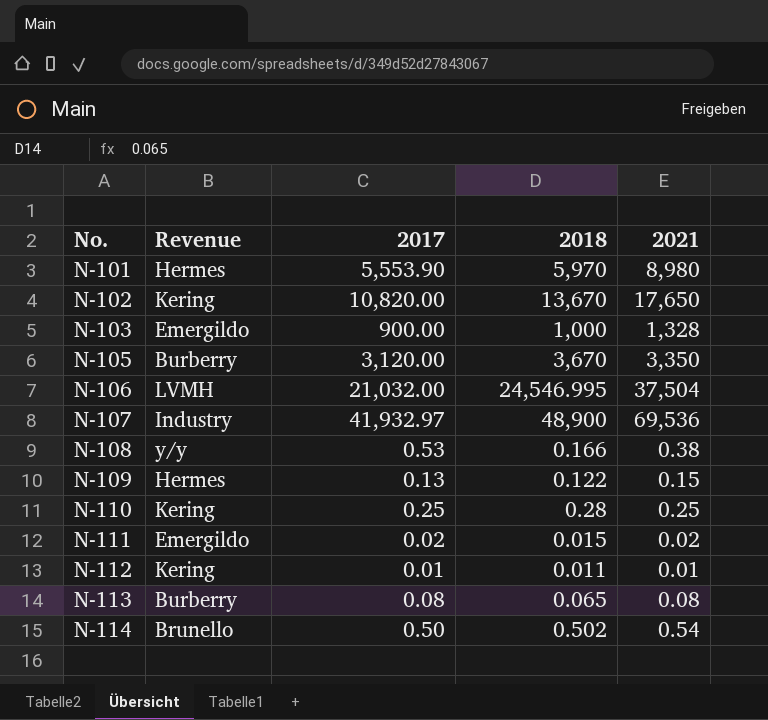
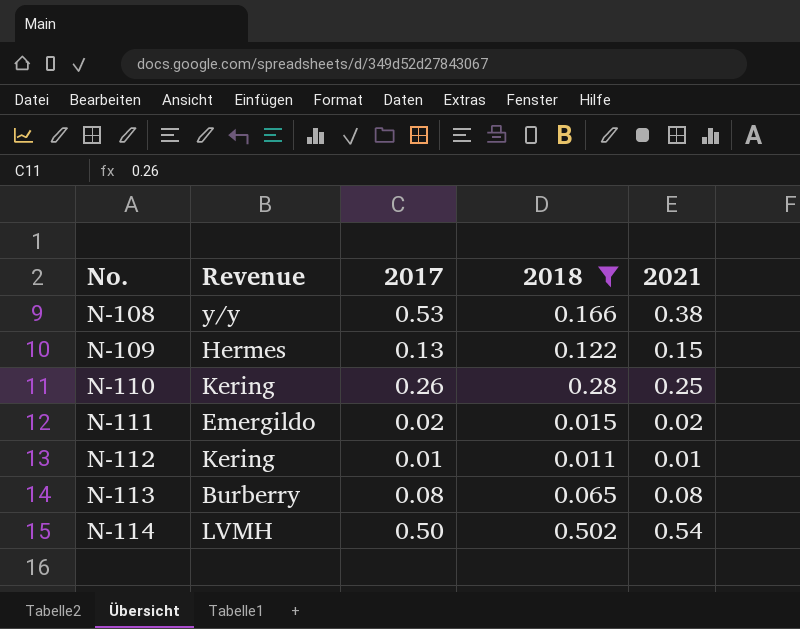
filter: none -> 2018 <= 0.502
N-110 | 2017: 0.25 -> 0.26
N-114 | Revenue: Brunello -> LVMH

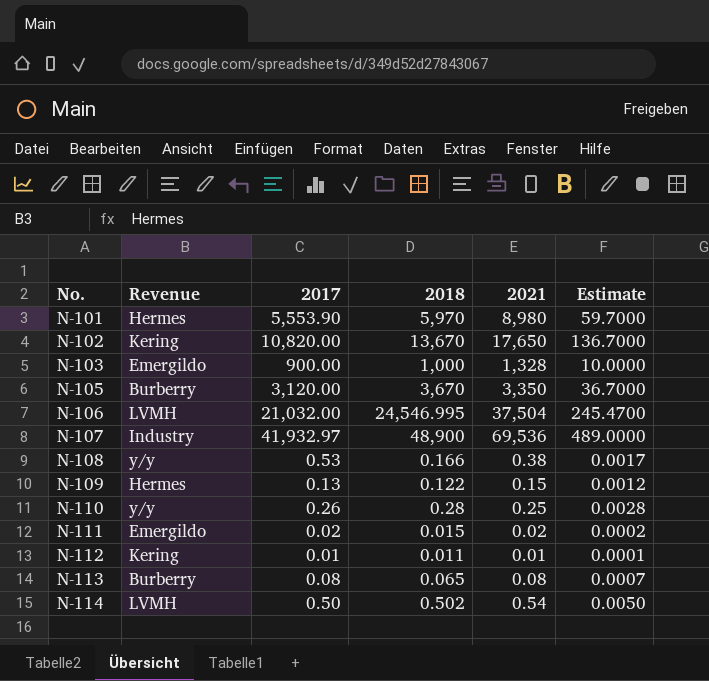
filter: 2018 <= 0.502 -> none
column Estimate | formula: none -> [2018] * 0.01
N-110 | Revenue: Kering -> y/y

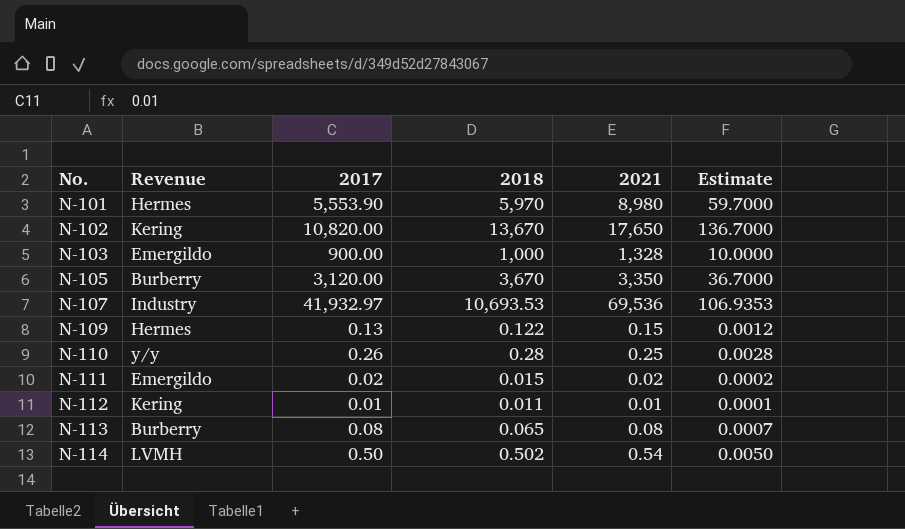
row N-106: LVMH | 21,032.00 | 24,546.995 | 37,504 | 245.4700 -> none
row N-108: y/y | 0.53 | 0.166 | 0.38 | 0.0017 -> none
N-107 | 2018: 48,900 -> 10,693.53
N-107 | Estimate: 489.0000 -> 106.9353

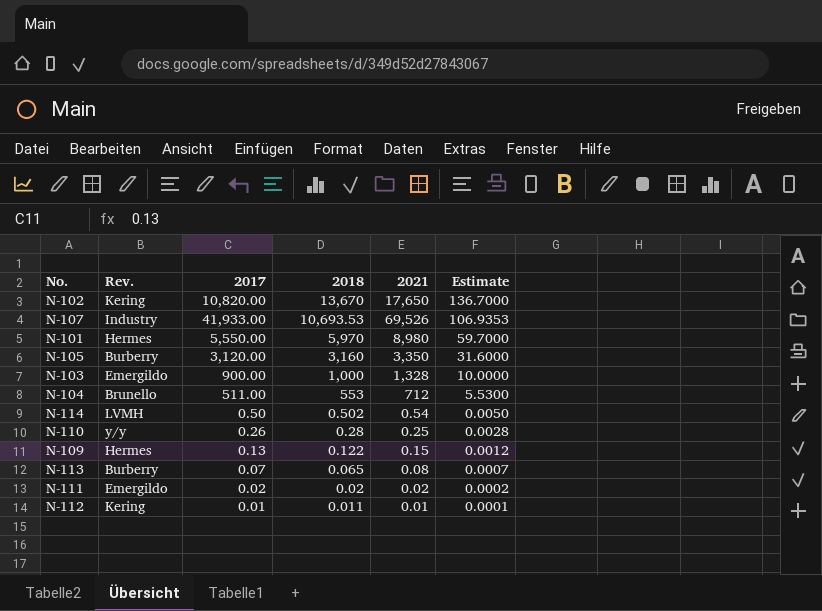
row order: No. ascending -> 2018 descending
column name: Revenue -> Rev.
N-107 | 2017: 41,932.97 -> 41,933.00
N-107 | 2021: 69,536 -> 69,526
N-101 | 2017: 5,553.90 -> 5,550.00
N-105 | 2018: 3,670 -> 3,160
N-105 | Estimate: 36.7000 -> 31.6000
row N-104: none -> Brunello | 511.00 | 553 | 712 | 5.5300
N-113 | 2017: 0.08 -> 0.07
N-111 | 2018: 0.015 -> 0.02

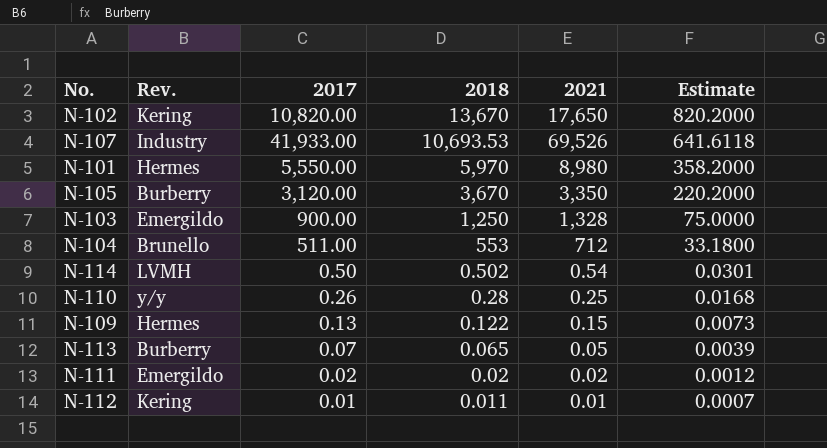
column Estimate | formula: [2018] * 0.01 -> [2018] * 0.06
N-105 | 2018: 3,160 -> 3,670
N-103 | 2018: 1,000 -> 1,250
N-113 | 2021: 0.08 -> 0.05

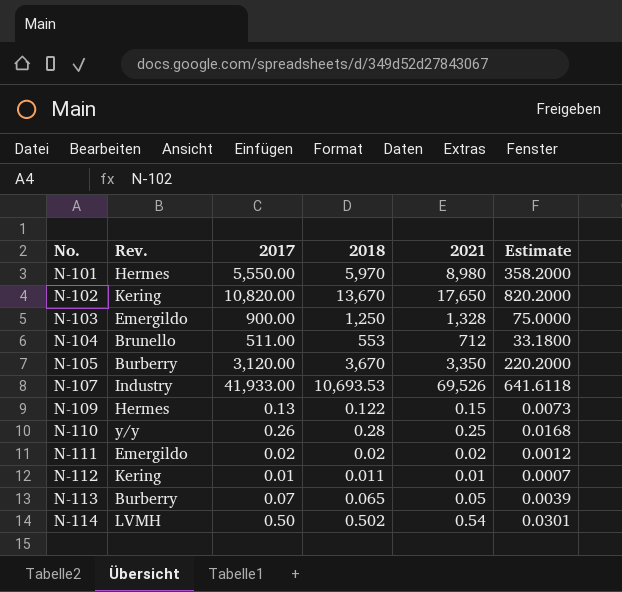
row order: 2018 descending -> No. ascending

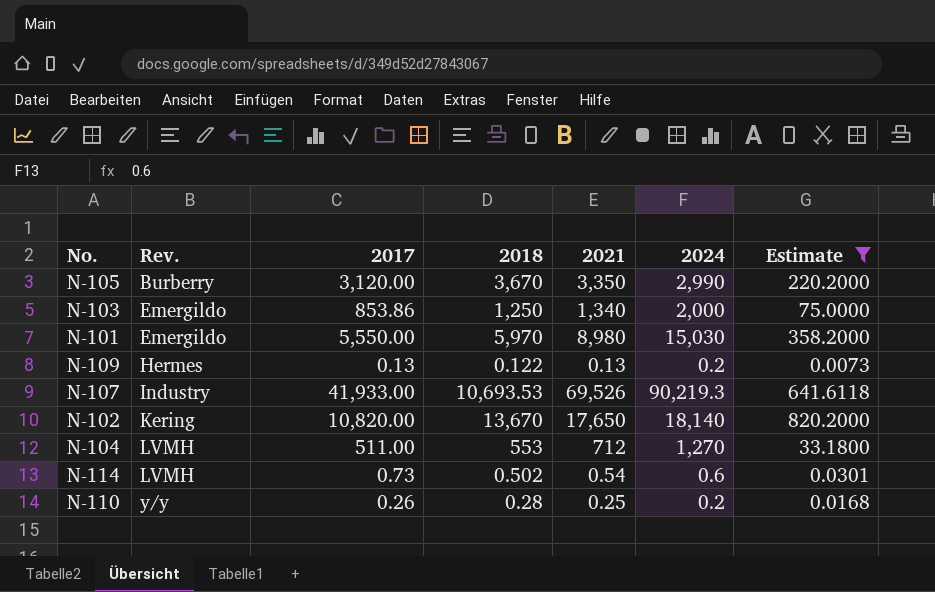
filter: none -> Estimate >= 0.0073
row order: No. ascending -> Rev. ascending
column 2024 | position: none -> 6
N-103 | 2017: 900.00 -> 853.86
N-103 | 2021: 1,328 -> 1,340
N-101 | Rev.: Hermes -> Emergildo
N-109 | 2021: 0.15 -> 0.13
N-104 | Rev.: Brunello -> LVMH
N-114 | 2017: 0.50 -> 0.73

